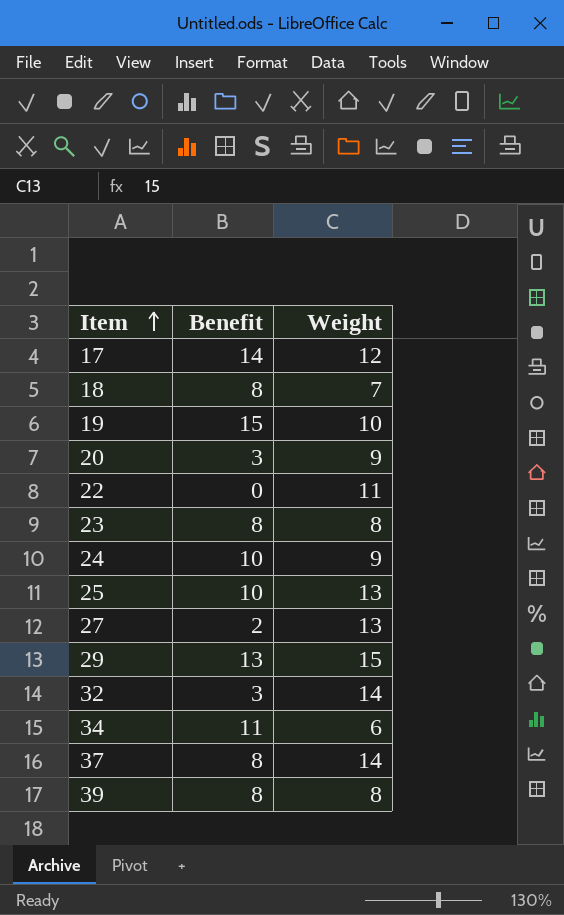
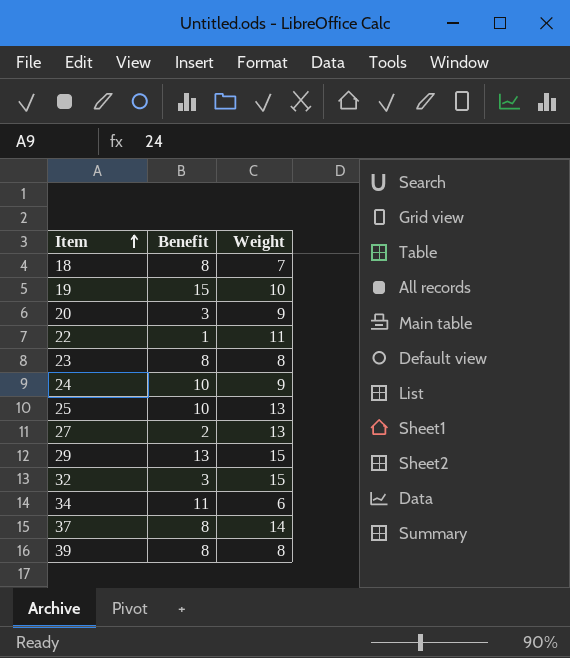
row 17: 14 | 12 -> none
22 | Benefit: 0 -> 1
32 | Weight: 14 -> 15

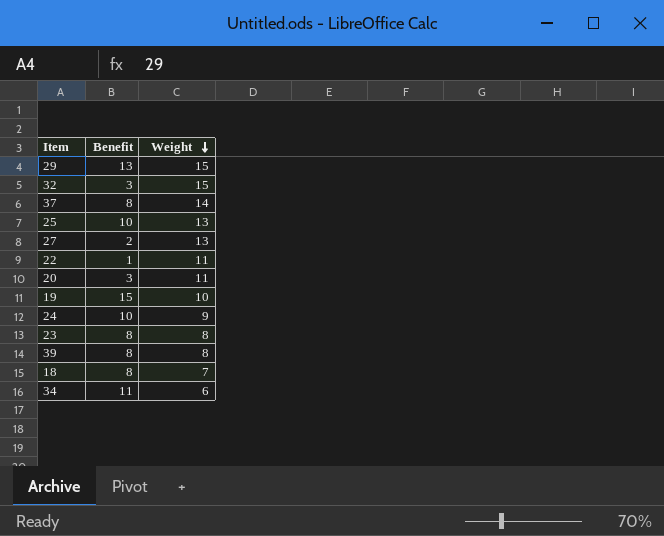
row order: Item ascending -> Weight descending
20 | Weight: 9 -> 11

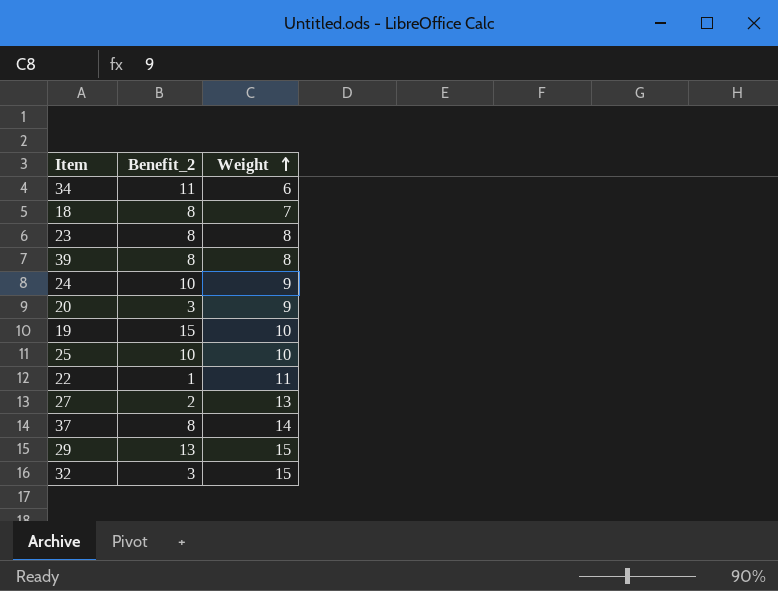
row order: Weight descending -> Weight ascending
column name: Benefit -> Benefit_2
20 | Weight: 11 -> 9
25 | Weight: 13 -> 10

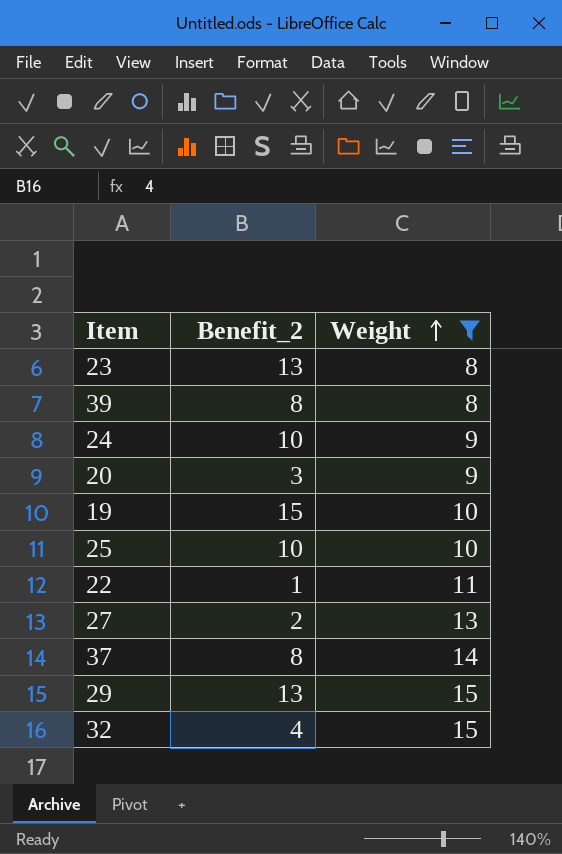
filter: none -> Weight >= 8
23 | Benefit_2: 8 -> 13
32 | Benefit_2: 3 -> 4

